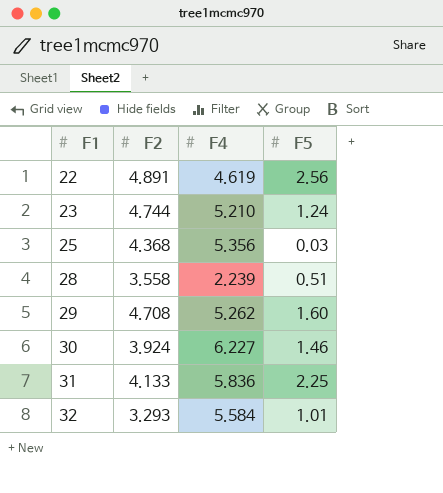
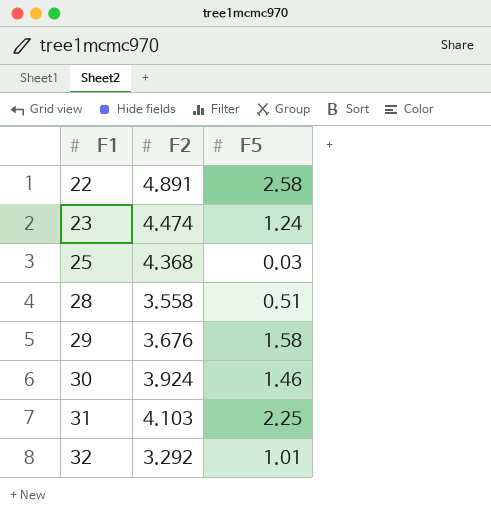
column F4 | position: 3 -> none
22 | F5: 2.56 -> 2.58
23 | F2: 4.744 -> 4.474
29 | F2: 4.708 -> 3.676
29 | F5: 1.60 -> 1.58
31 | F2: 4.133 -> 4.103
32 | F2: 3.293 -> 3.292

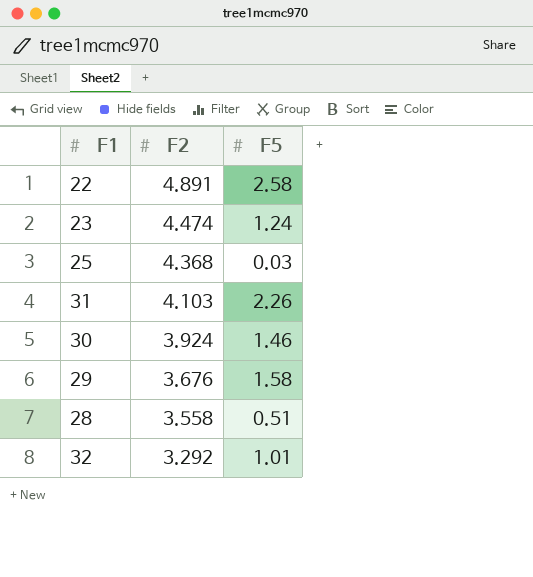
row order: F1 ascending -> F2 descending
31 | F5: 2.25 -> 2.26

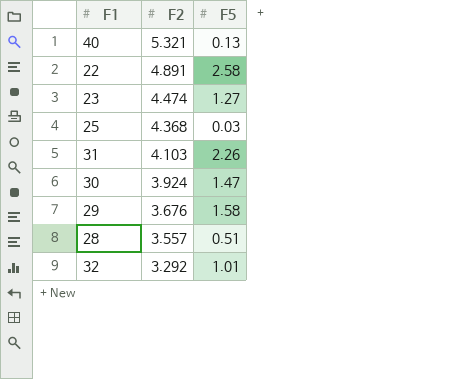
row 40: none -> 5.321 | 0.13
23 | F5: 1.24 -> 1.27
30 | F5: 1.46 -> 1.47
28 | F2: 3.558 -> 3.557

